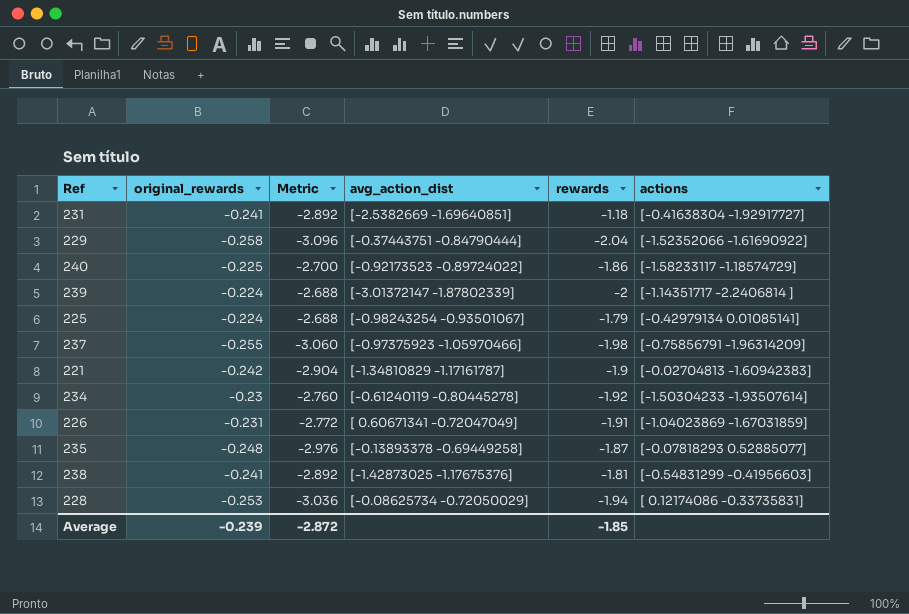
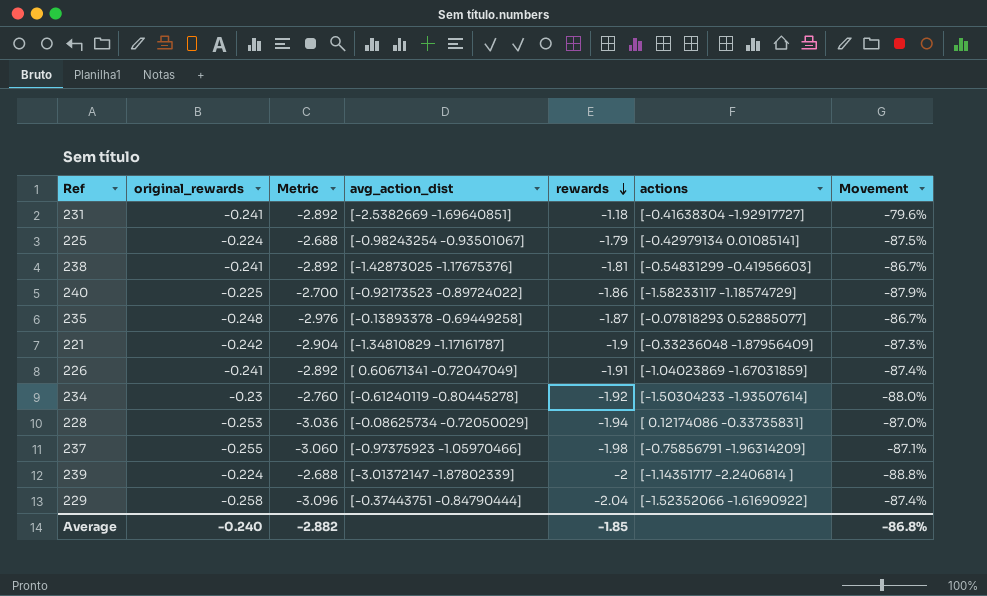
row order: none -> rewards descending
column Movement | formula: none -> ([original_rewards] - [rewards]) / [rewards]
221 | actions: [-0.02704813 -1.60942383] -> [-0.33236048 -1.87956409]
226 | original_rewards: -0.231 -> -0.241
226 | Metric: -2.772 -> -2.892
Average | original_rewards: -0.239 -> -0.240
Average | Metric: -2.872 -> -2.882

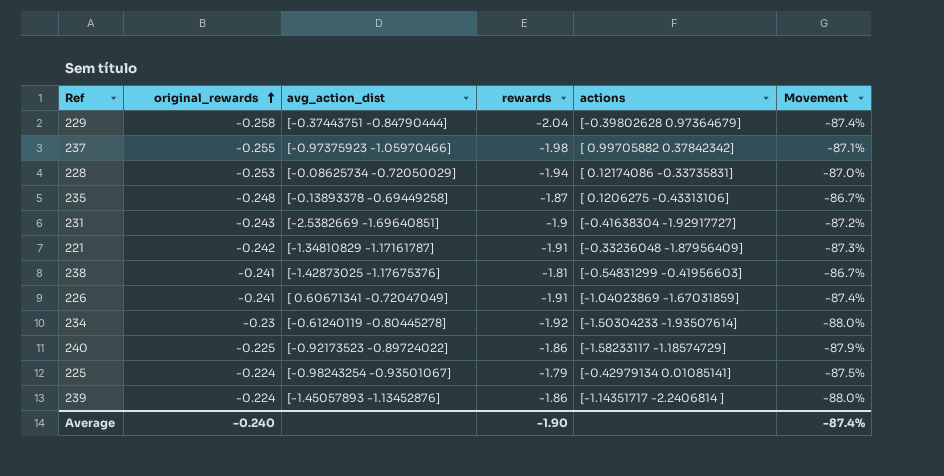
row order: rewards descending -> original_rewards ascending
column Metric | formula: [original_rewards] * 12 -> none
229 | actions: [-1.52352066 -1.61690922] -> [-0.39802628 0.97364679]
237 | actions: [-0.75856791 -1.96314209] -> [ 0.99705882 0.37842342]
235 | actions: [-0.07818293 0.52885077] -> [ 0.1206275 -0.43313106]
231 | original_rewards: -0.241 -> -0.243
231 | rewards: -1.18 -> -1.9
231 | Movement: -79.6% -> -87.2%
221 | rewards: -1.9 -> -1.91
239 | avg_action_dist: [-3.01372147 -1.87802339] -> [-1.45057893 -1.13452876]
239 | rewards: -2 -> -1.86
239 | Movement: -88.8% -> -88.0%
Average | rewards: -1.85 -> -1.90
Average | Movement: -86.8% -> -87.4%

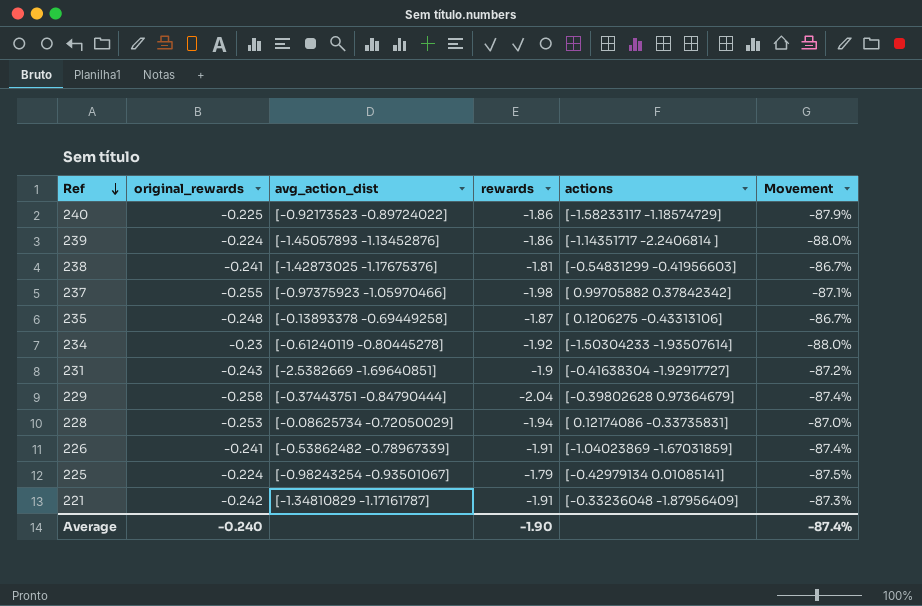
row order: original_rewards ascending -> Ref descending
226 | avg_action_dist: [ 0.60671341 -0.72047049] -> [-0.53862482 -0.78967339]

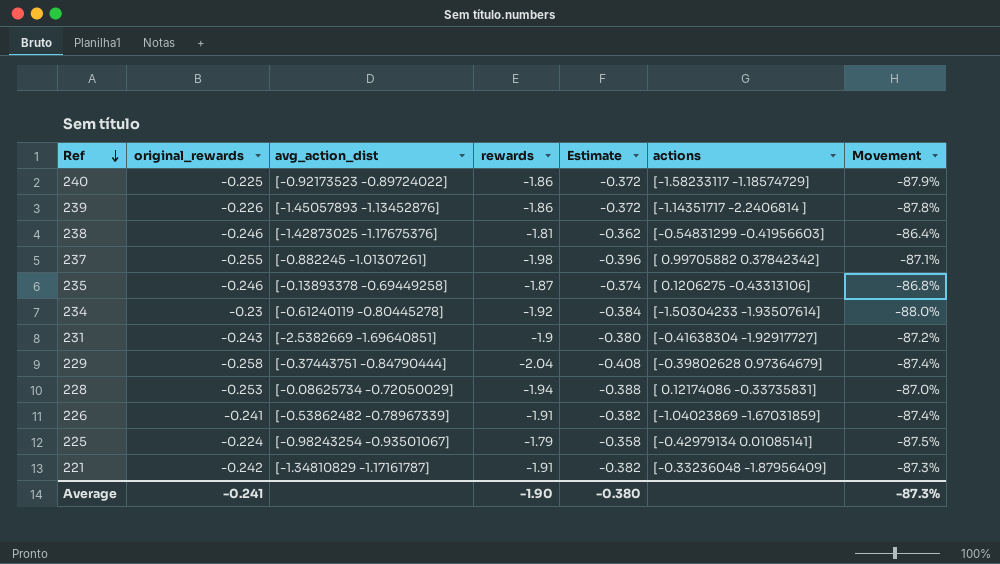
column Estimate | formula: none -> [rewards] * 0.2
239 | original_rewards: -0.224 -> -0.226
239 | Movement: -88.0% -> -87.8%
238 | original_rewards: -0.241 -> -0.246
238 | Movement: -86.7% -> -86.4%
237 | avg_action_dist: [-0.97375923 -1.05970466] -> [-0.882245 -1.01307261]
235 | original_rewards: -0.248 -> -0.246
235 | Movement: -86.7% -> -86.8%
Average | original_rewards: -0.240 -> -0.241
Average | Movement: -87.4% -> -87.3%

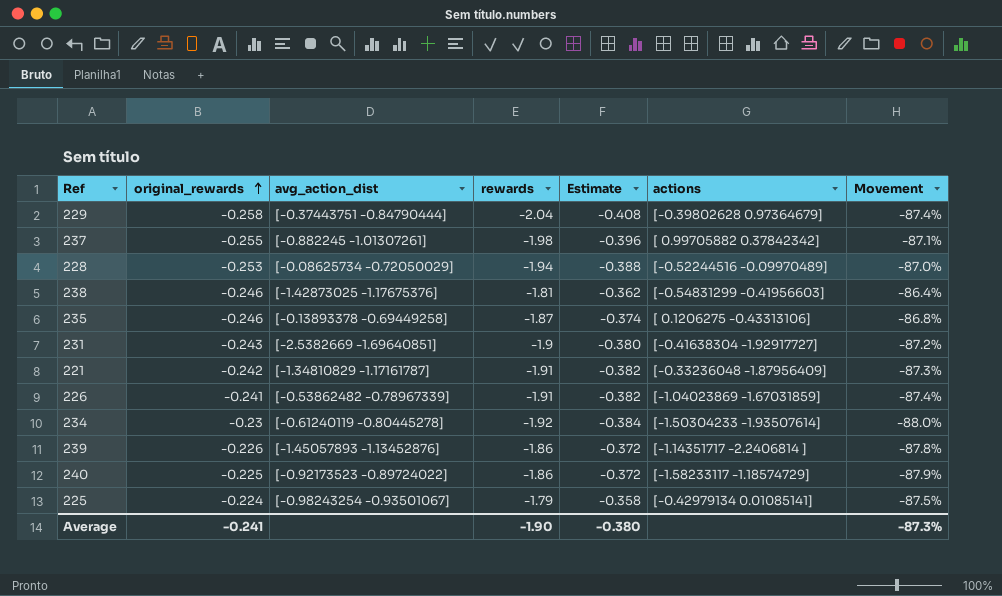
row order: Ref descending -> original_rewards ascending
228 | actions: [ 0.12174086 -0.33735831] -> [-0.52244516 -0.09970489]

